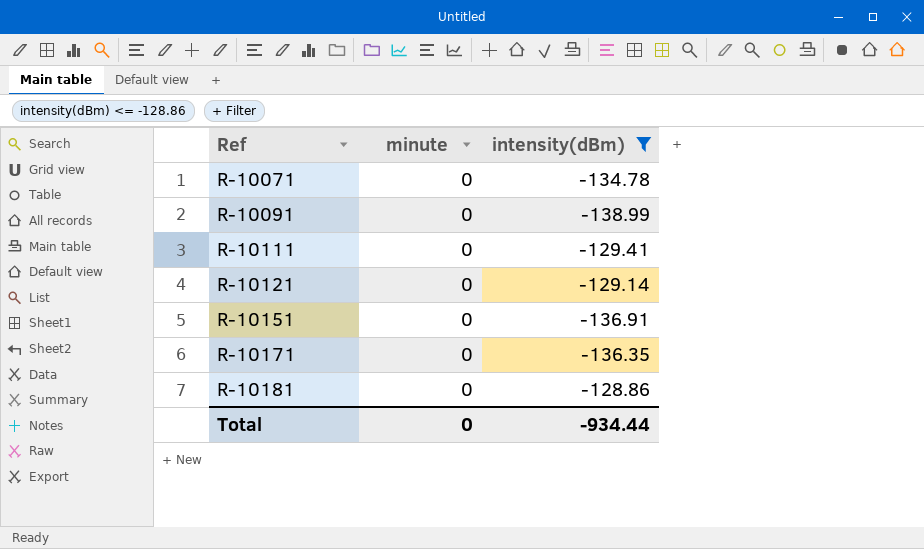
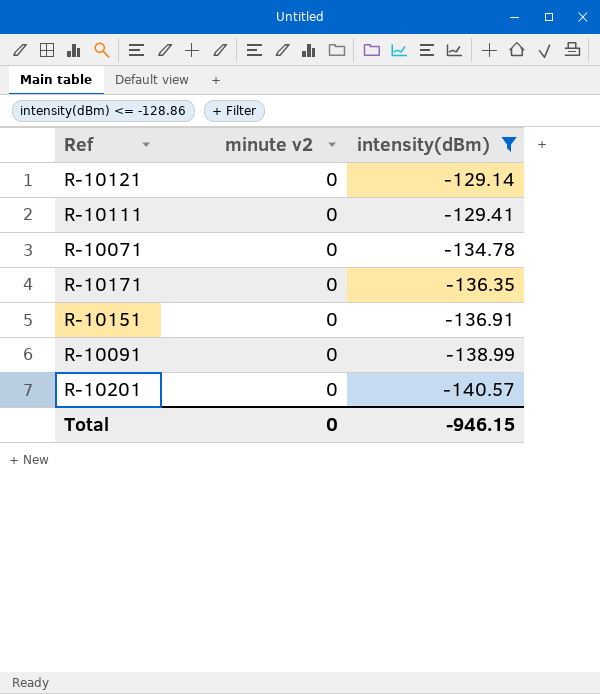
row order: Ref ascending -> intensity(dBm) descending
column name: minute -> minute v2
row R-10181: 0 | -128.86 -> none
row R-10201: none -> 0 | -140.57
Total | intensity(dBm): -934.44 -> -946.15

